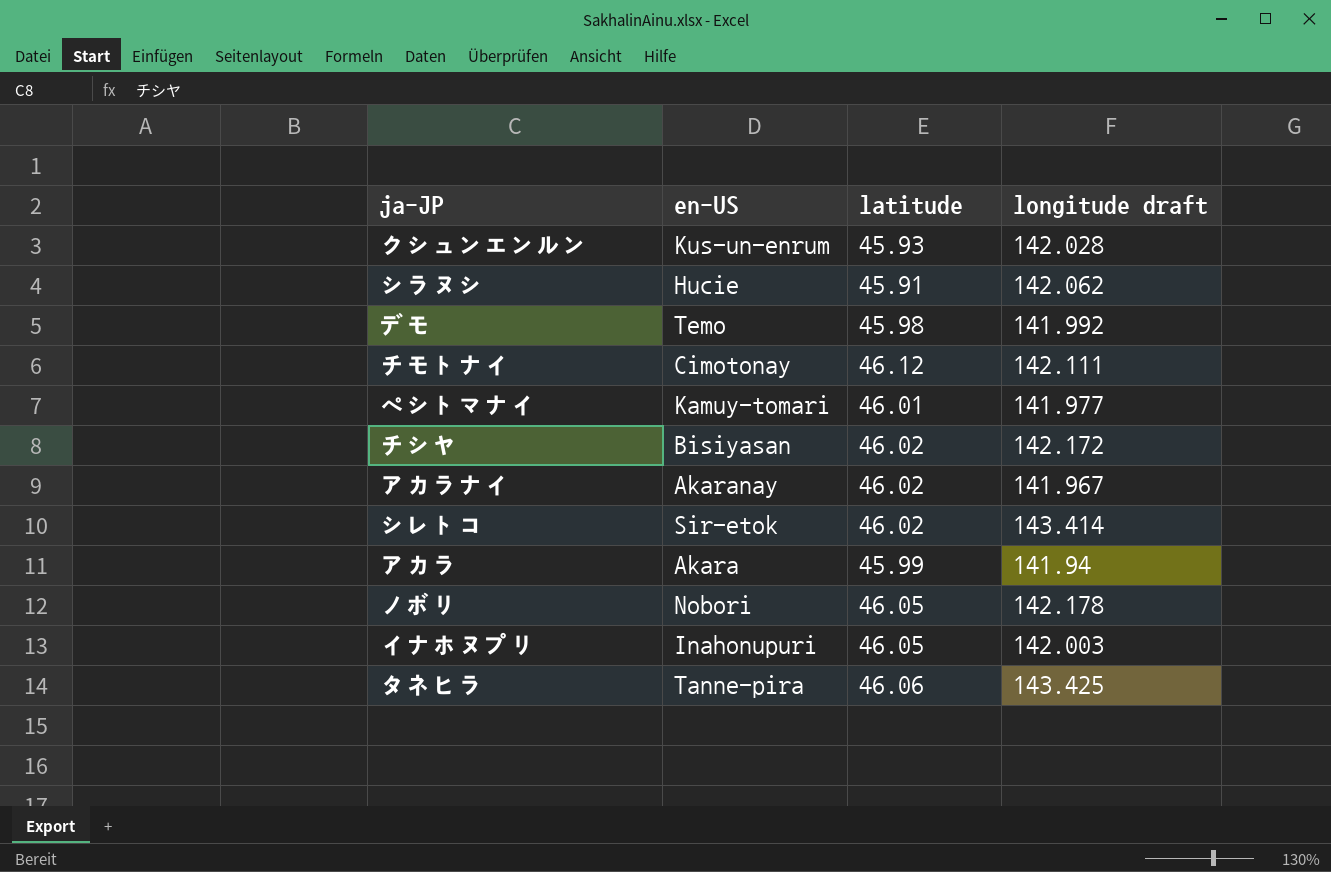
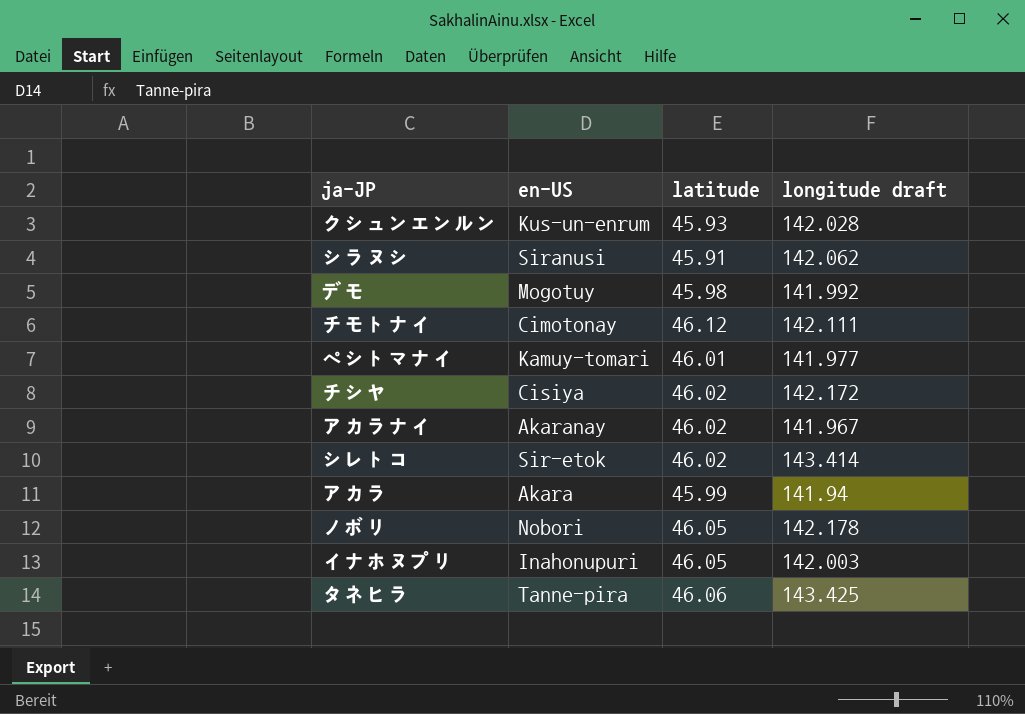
シラヌシ | en-US: Hucie -> Siranusi
デモ | en-US: Temo -> Mogotuy
チシヤ | en-US: Bisiyasan -> Cisiya

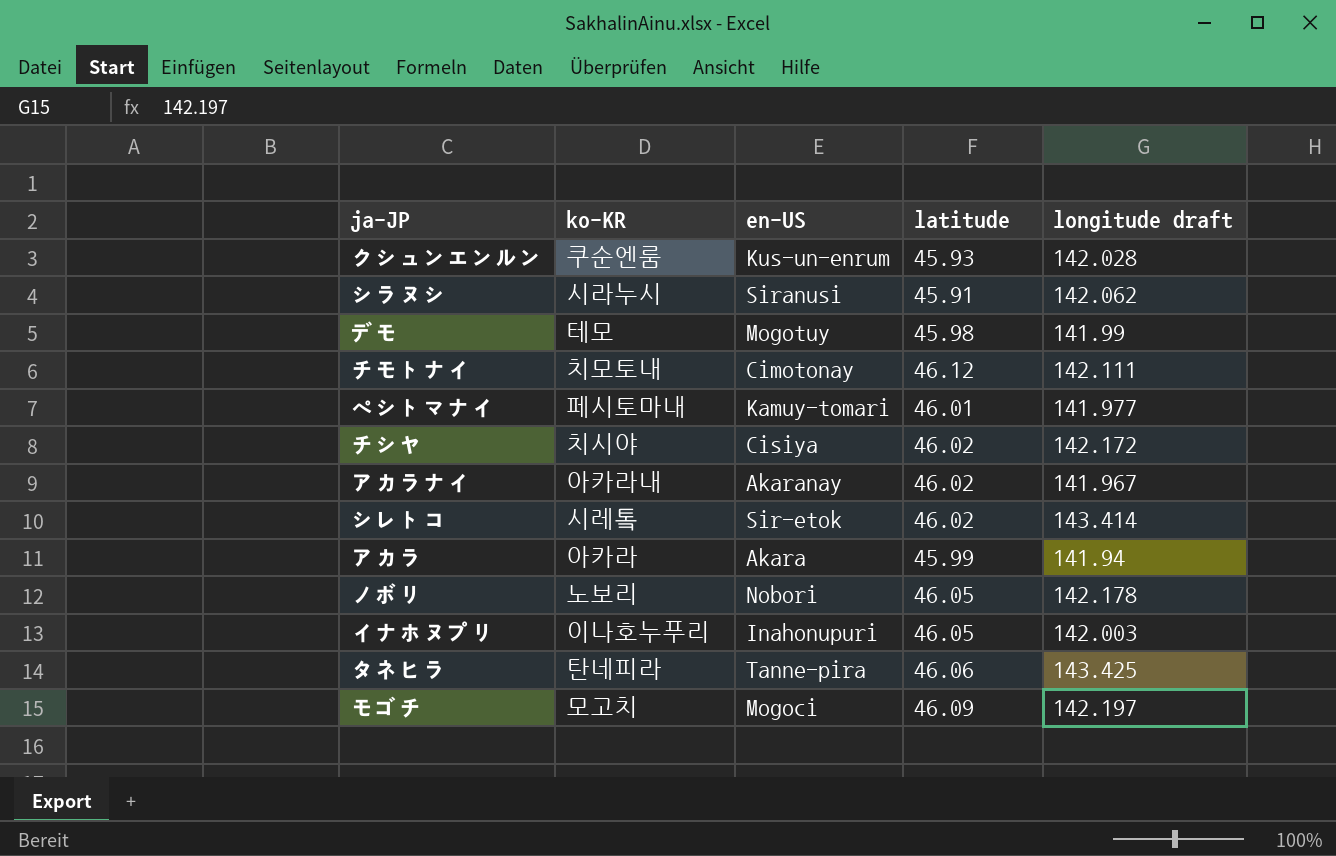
column ko-KR | position: none -> 2
デモ | longitude draft: 141.992 -> 141.99
row モゴチ: none -> 모고치 | Mogoci | 46.09 | 142.197

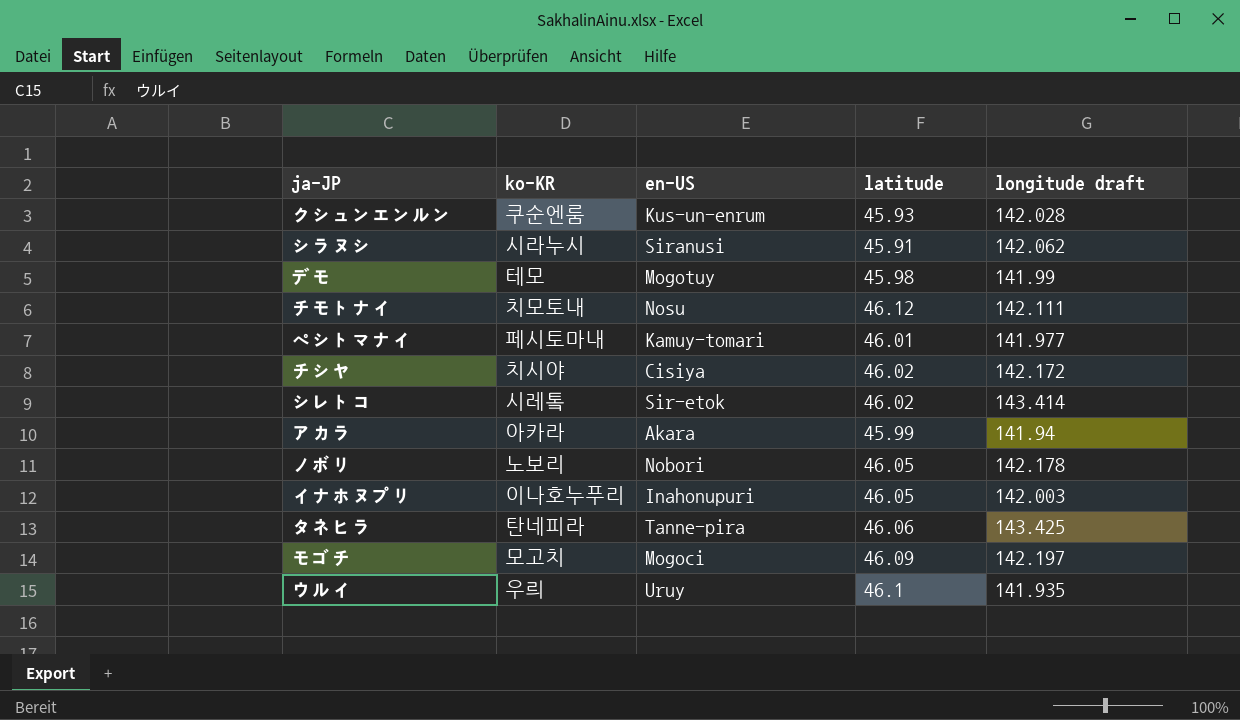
row アカラナイ: 아카라내 | Akaranay | 46.02 | 141.967 -> none
チモトナイ | en-US: Cimotonay -> Nosu
row ウルイ: none -> 우릐 | Uruy | 46.1 | 141.935

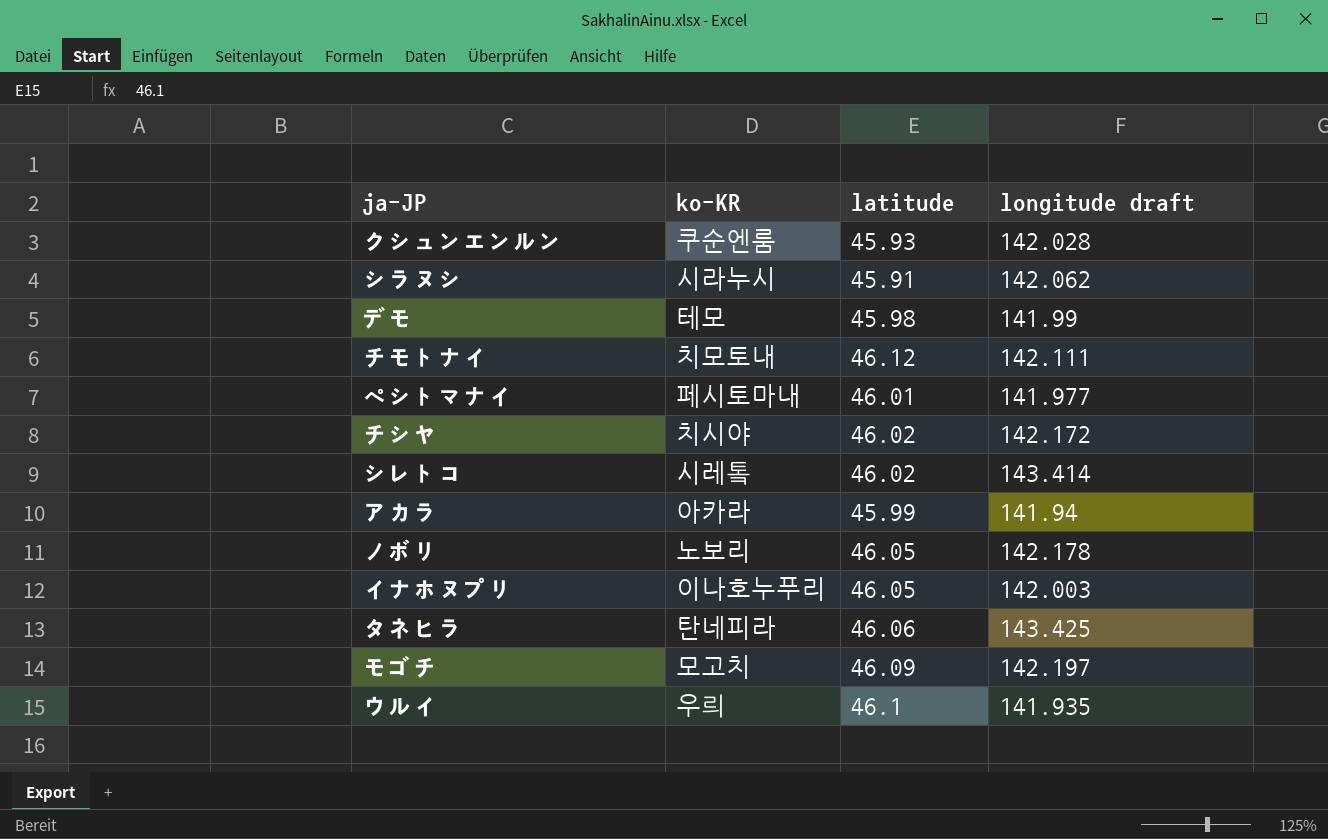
column en-US | position: 3 -> none

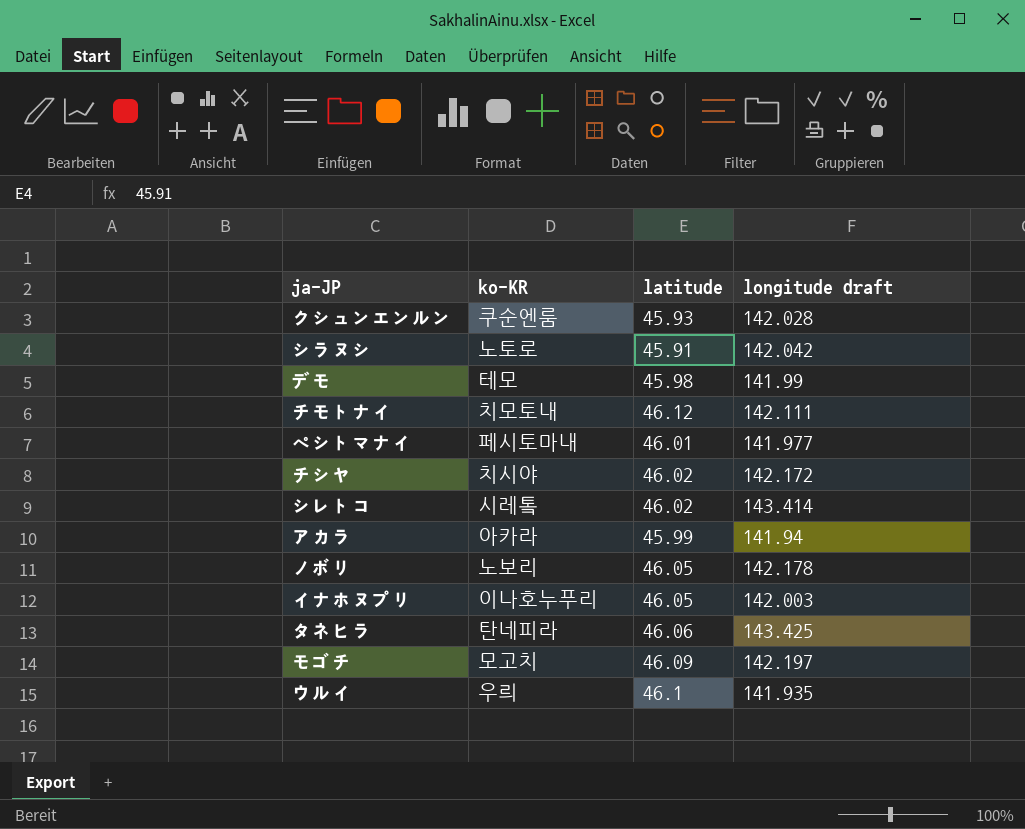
シラヌシ | ko-KR: 시라누시 -> 노토로
シラヌシ | longitude draft: 142.062 -> 142.042

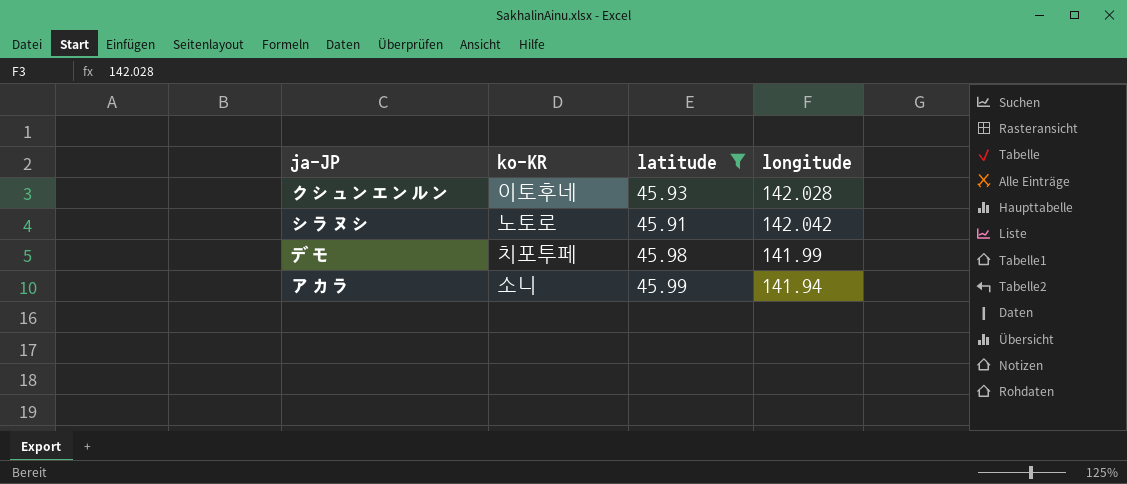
filter: none -> latitude <= 45.99
column name: longitude draft -> longitude
クシュンエンルン | ko-KR: 쿠순엔룸 -> 이토후네
デモ | ko-KR: 테모 -> 치포투페
アカラ | ko-KR: 아카라 -> 소니

